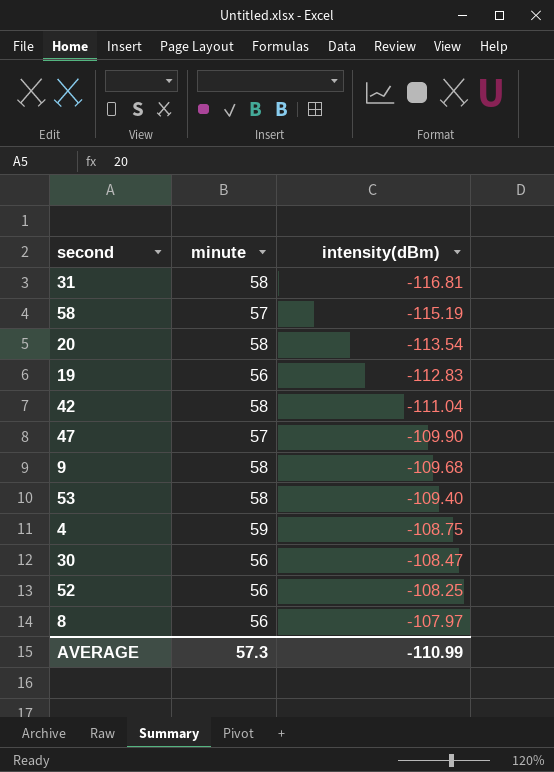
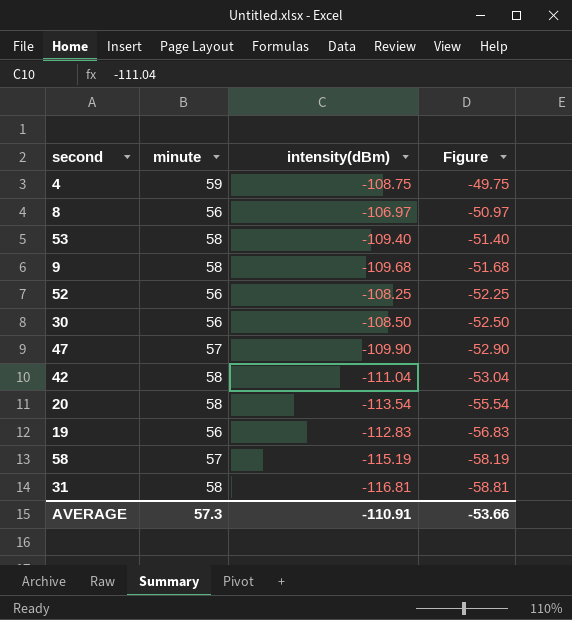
row order: intensity(dBm) ascending -> Figure descending
column Figure | formula: none -> [minute] + [intensity(dBm)]
8 | intensity(dBm): -107.97 -> -106.97
30 | intensity(dBm): -108.47 -> -108.50
AVERAGE | intensity(dBm): -110.99 -> -110.91

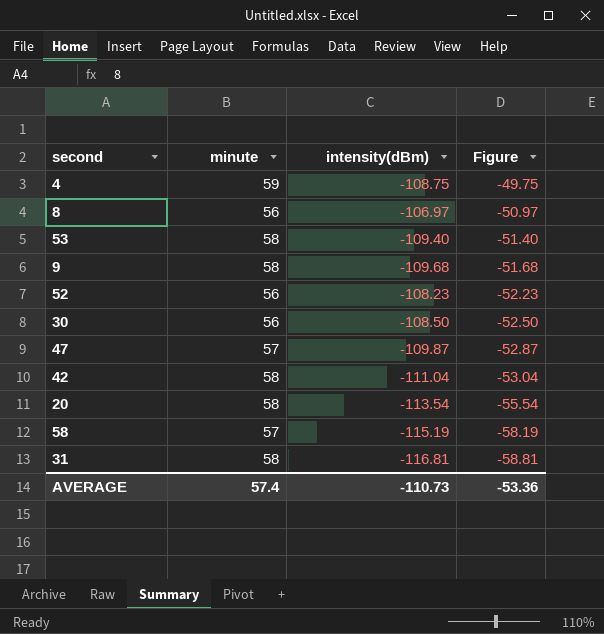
row 19: 56 | -112.83 | -56.83 -> none
52 | intensity(dBm): -108.25 -> -108.23
52 | Figure: -52.25 -> -52.23
47 | intensity(dBm): -109.90 -> -109.87
47 | Figure: -52.90 -> -52.87
AVERAGE | minute: 57.3 -> 57.4
AVERAGE | intensity(dBm): -110.91 -> -110.73
AVERAGE | Figure: -53.66 -> -53.36

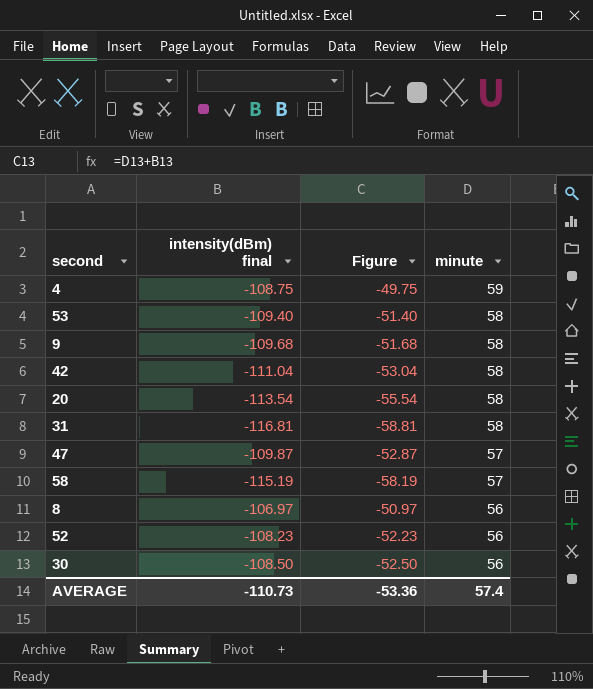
row order: Figure descending -> minute descending
column name: intensity(dBm) -> intensity(dBm) final
column minute | position: 2 -> 4

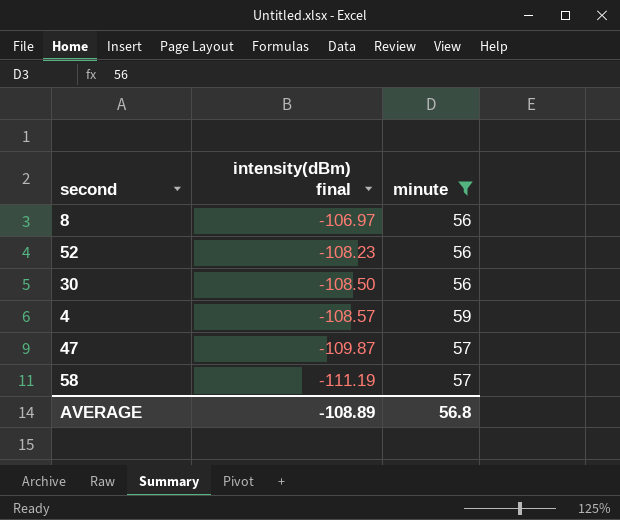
filter: none -> minute != 58
row order: minute descending -> intensity(dBm) final descending
column Figure | formula: [intensity(dBm) final] + [minute] -> none
4 | intensity(dBm) final: -108.75 -> -108.57
58 | intensity(dBm) final: -115.19 -> -111.19
AVERAGE | intensity(dBm) final: -110.73 -> -108.89
AVERAGE | minute: 57.4 -> 56.8

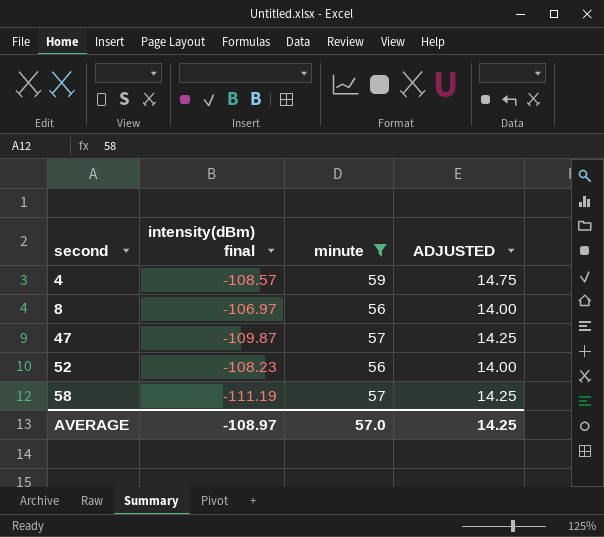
row order: intensity(dBm) final descending -> second ascending
column ADJUSTED | formula: none -> [minute] * 0.25
row 30: -108.50 | 56 -> none
AVERAGE | intensity(dBm) final: -108.89 -> -108.97
AVERAGE | minute: 56.8 -> 57.0

